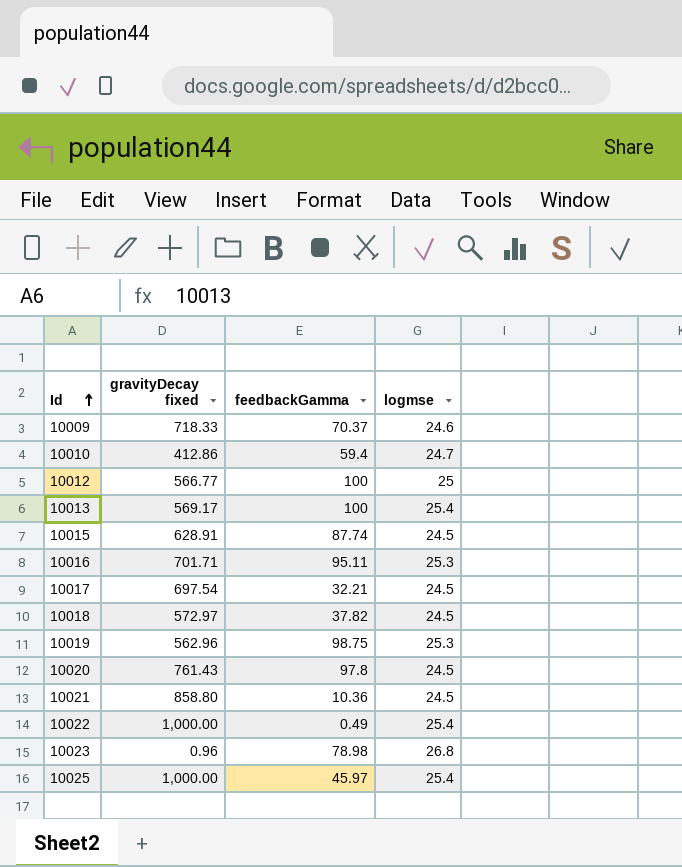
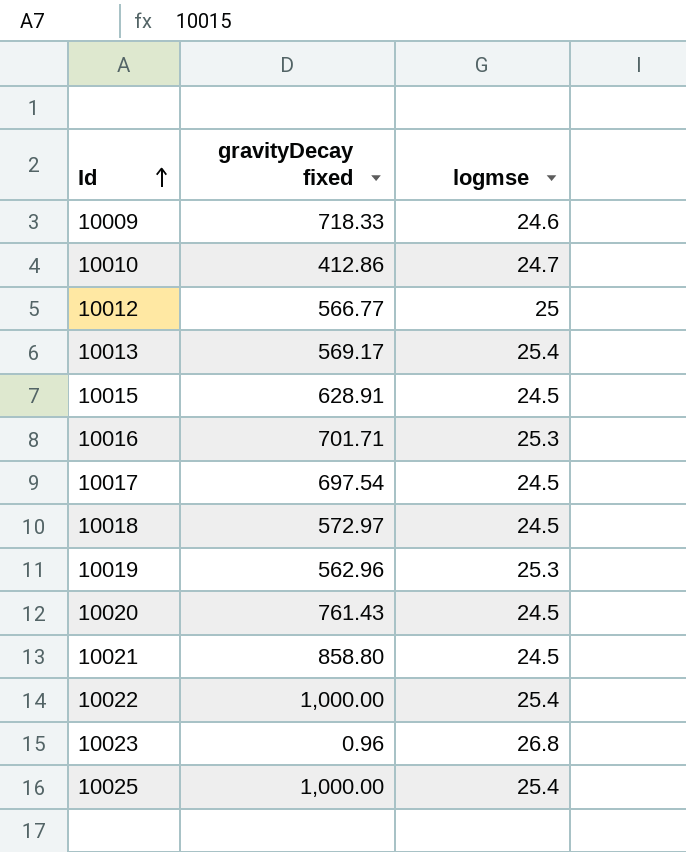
column feedbackGamma | position: 3 -> none

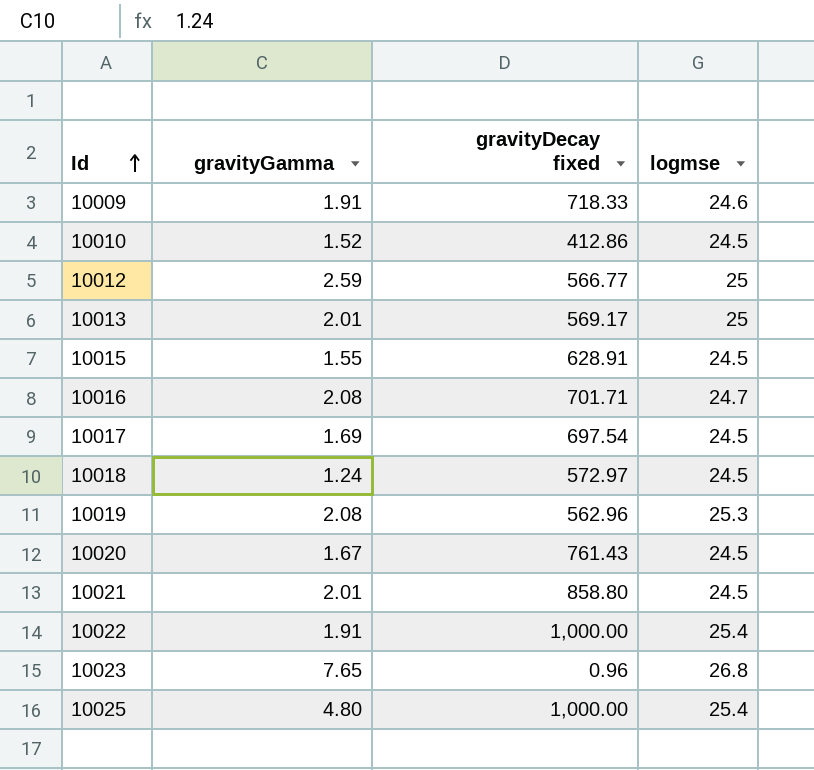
column gravityGamma | position: none -> 2
10010 | logmse: 24.7 -> 24.5
10013 | logmse: 25.4 -> 25
10016 | logmse: 25.3 -> 24.7

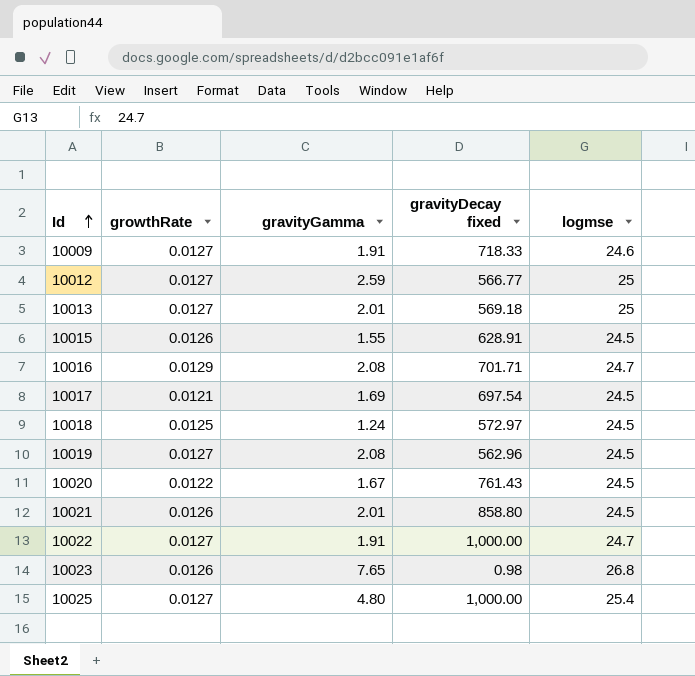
column growthRate | position: none -> 2
row 10010: 1.52 | 412.86 | 24.5 -> none
10013 | gravityDecay fixed: 569.17 -> 569.18
10019 | logmse: 25.3 -> 24.5
10022 | logmse: 25.4 -> 24.7
10023 | gravityDecay fixed: 0.96 -> 0.98

